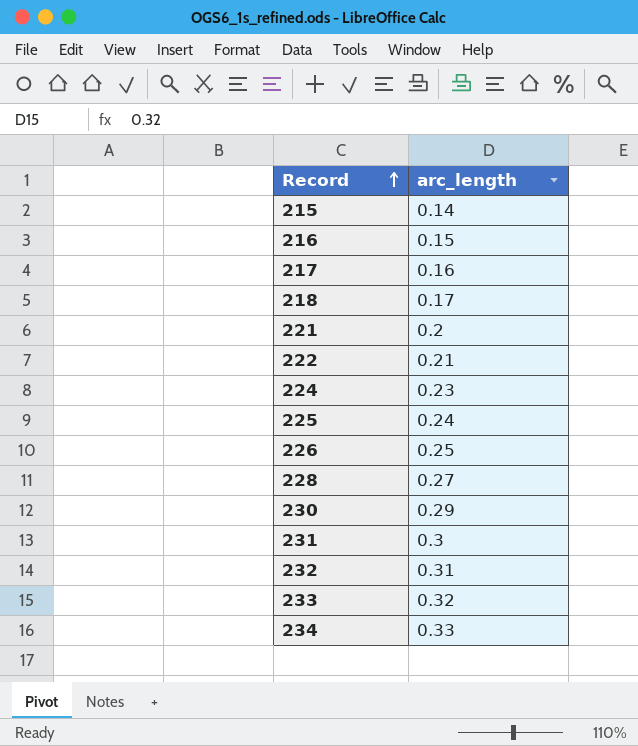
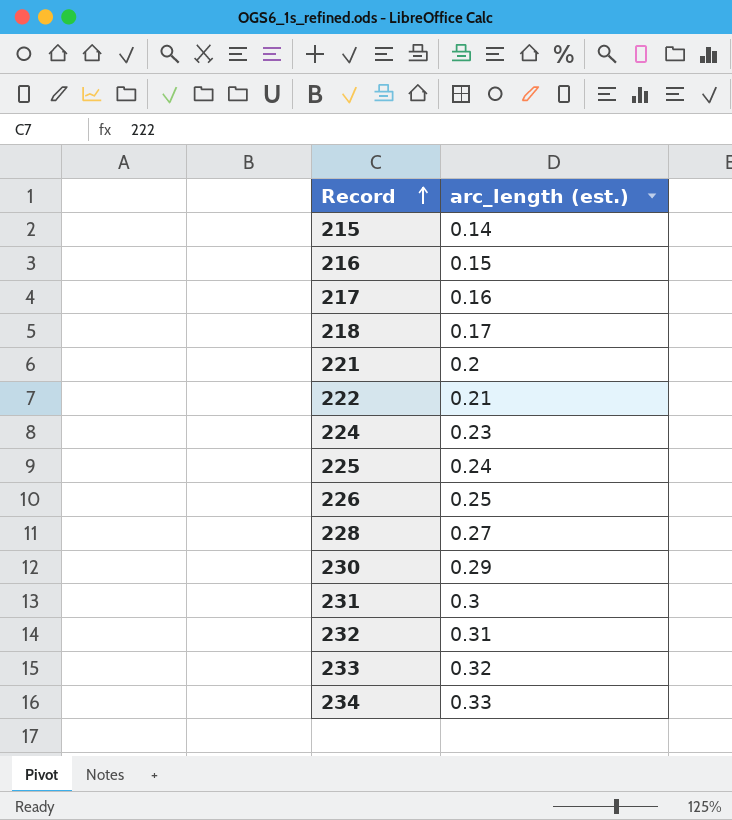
column name: arc_length -> arc_length (est.)

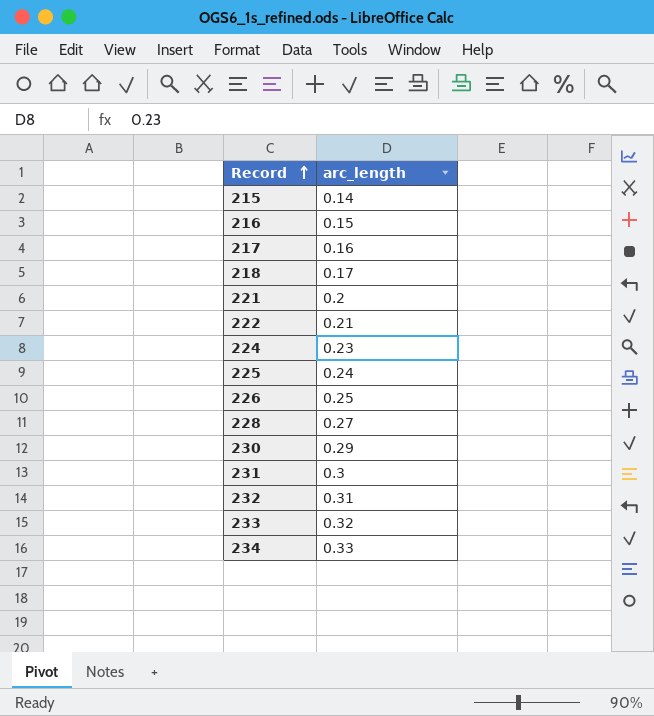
column name: arc_length (est.) -> arc_length

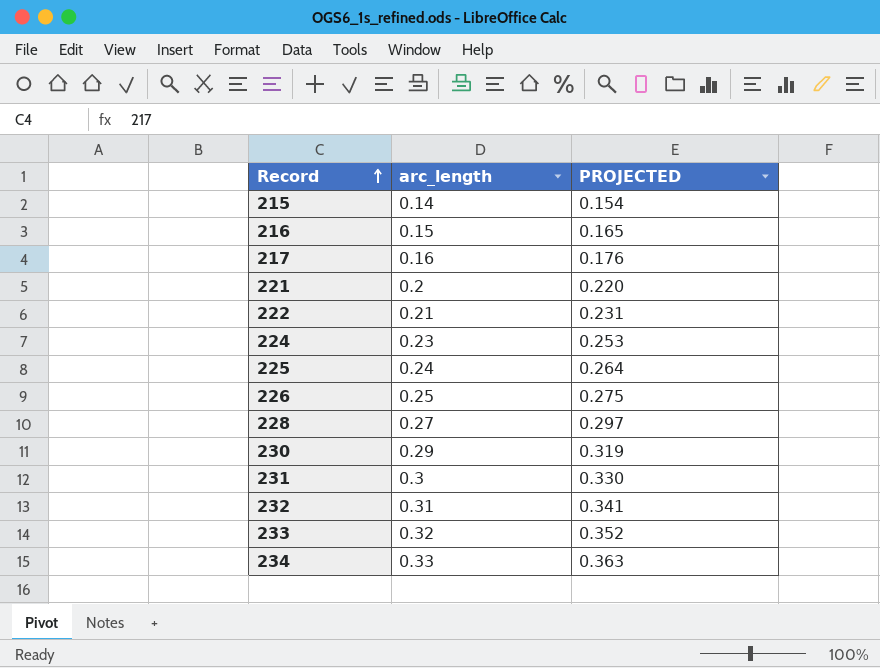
column PROJECTED | formula: none -> [arc_length] * 1.1
row 218: 0.17 -> none

